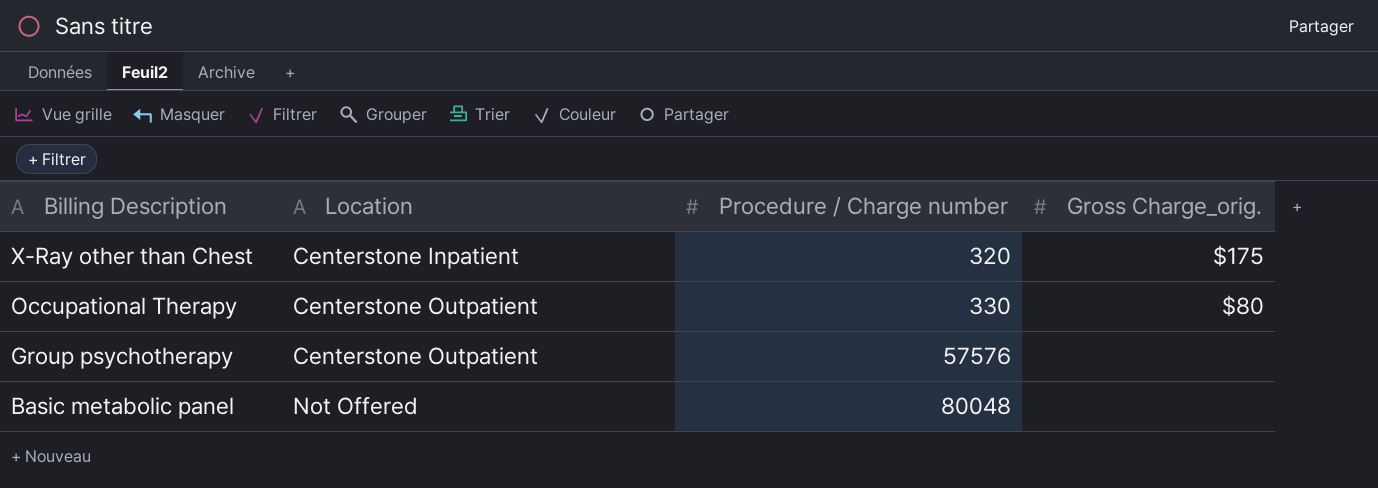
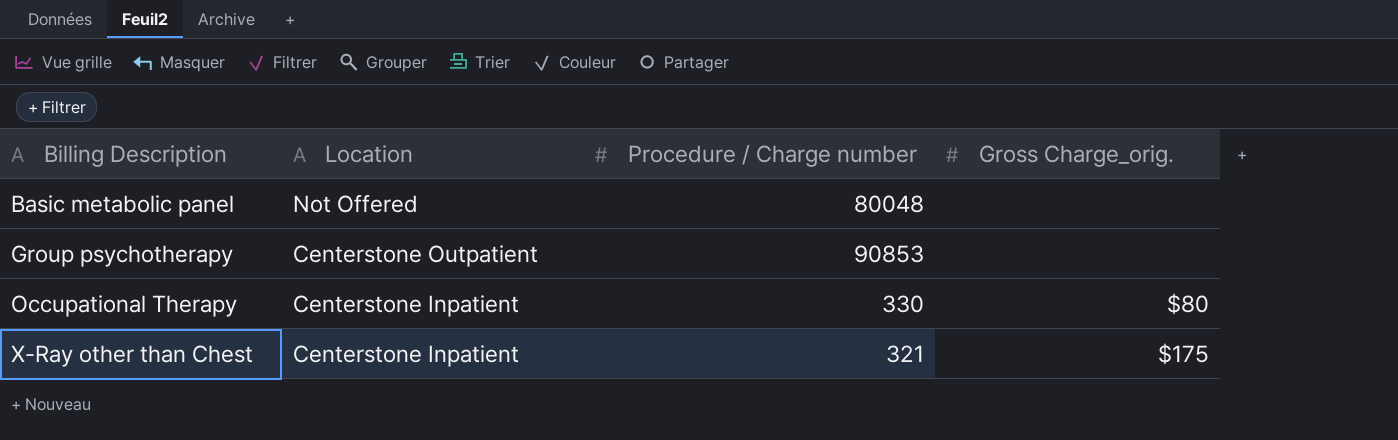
row order: Billing Description descending -> Billing Description ascending
Group psychotherapy | Procedure / Charge number: 57576 -> 90853
Occupational Therapy | Location: Centerstone Outpatient -> Centerstone Inpatient
X-Ray other than Chest | Procedure / Charge number: 320 -> 321

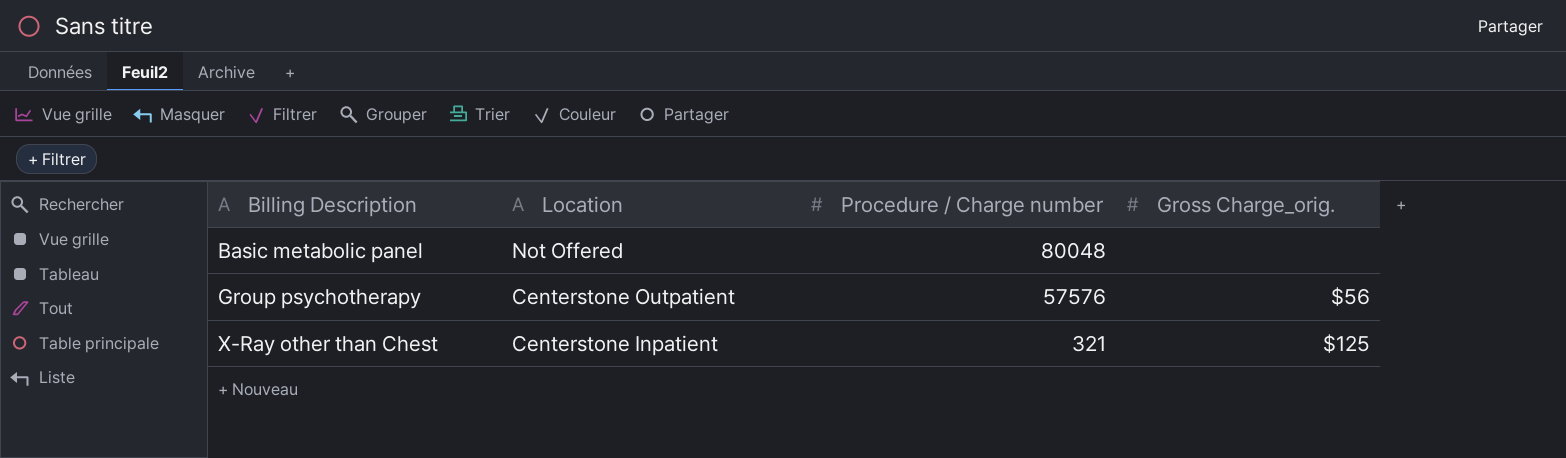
row Occupational Therapy: Centerstone Inpatient | 330 | $80 -> none
Group psychotherapy | Procedure / Charge number: 90853 -> 57576
Group psychotherapy | Gross Charge_orig.: none -> $56
X-Ray other than Chest | Gross Charge_orig.: $175 -> $125

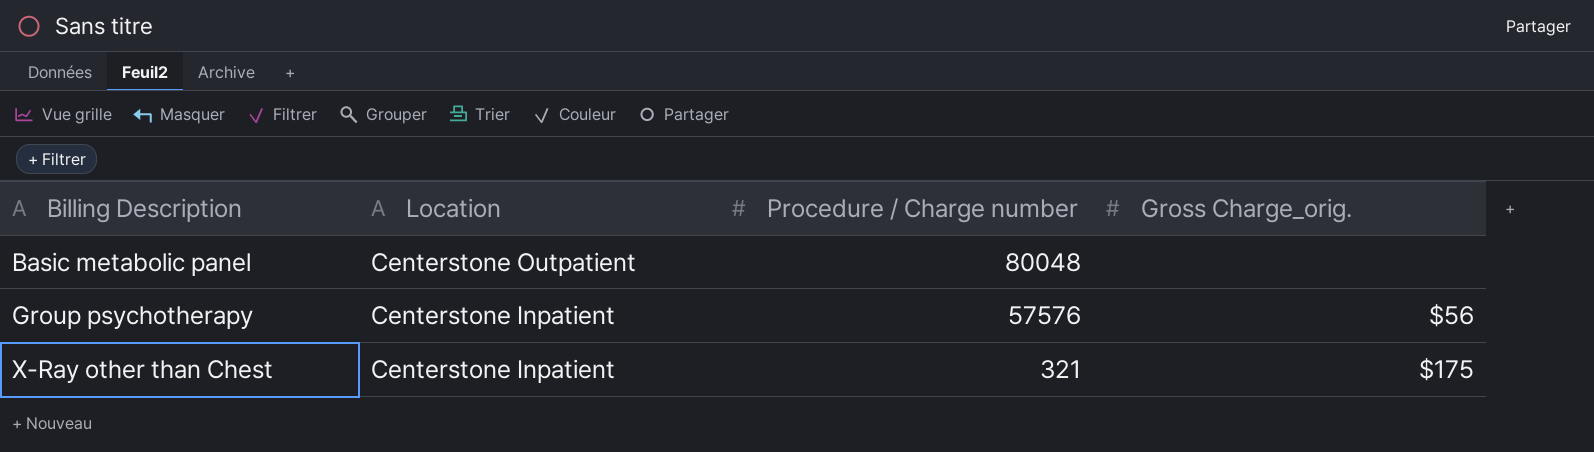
Basic metabolic panel | Location: Not Offered -> Centerstone Outpatient
Group psychotherapy | Location: Centerstone Outpatient -> Centerstone Inpatient
X-Ray other than Chest | Gross Charge_orig.: $125 -> $175

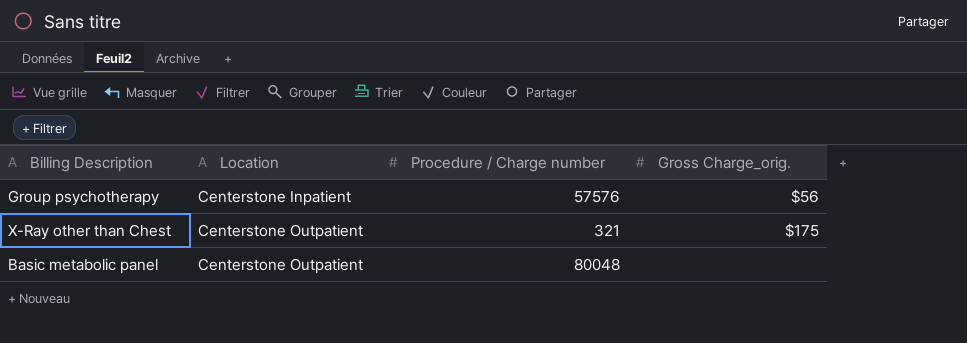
row order: Billing Description ascending -> Location ascending
X-Ray other than Chest | Location: Centerstone Inpatient -> Centerstone Outpatient

